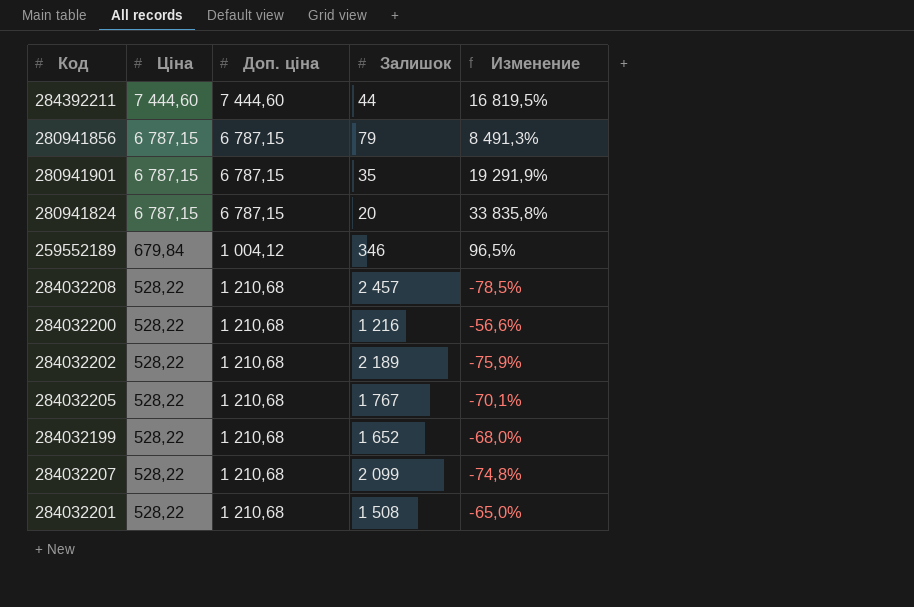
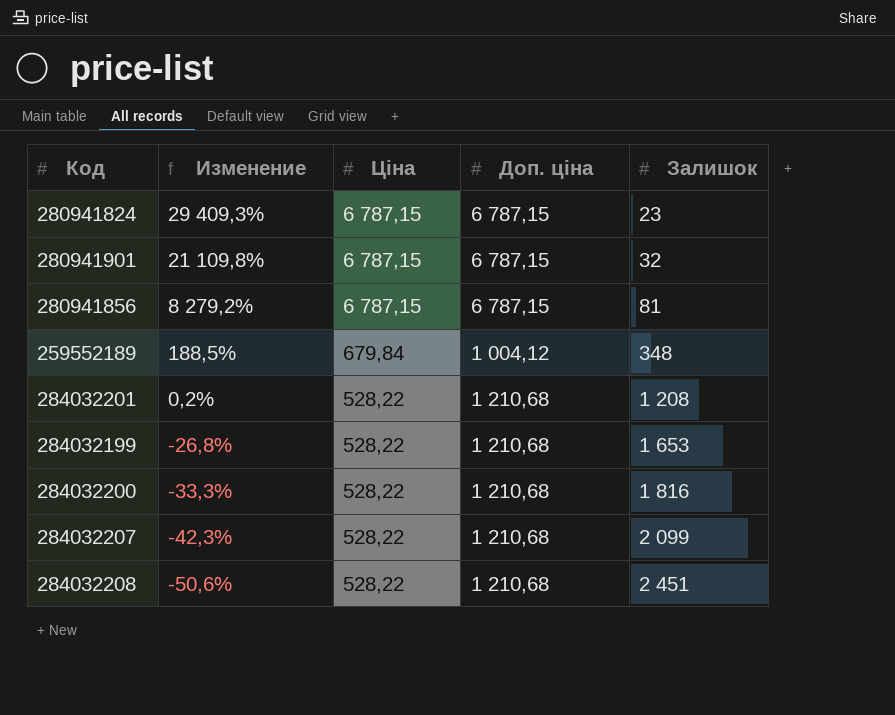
row order: Ціна descending -> Изменение descending
column Изменение | formula: ([Ціна] - [Залишок]) / [Залишок] -> ([Доп. ціна] - [Залишок]) / [Залишок]
column Изменение | position: 5 -> 2
row 284392211: 7 444,60 | 7 444,60 | 44 | 16 819,5% -> none
row 284032202: 528,22 | 1 210,68 | 2 189 | -75,9% -> none
row 284032205: 528,22 | 1 210,68 | 1 767 | -70,1% -> none
280941824 | Залишок: 20 -> 23
280941901 | Залишок: 35 -> 32
280941856 | Залишок: 79 -> 81
259552189 | Залишок: 346 -> 348
284032201 | Залишок: 1 508 -> 1 208
284032199 | Залишок: 1 652 -> 1 653
284032200 | Залишок: 1 216 -> 1 816
284032208 | Залишок: 2 457 -> 2 451

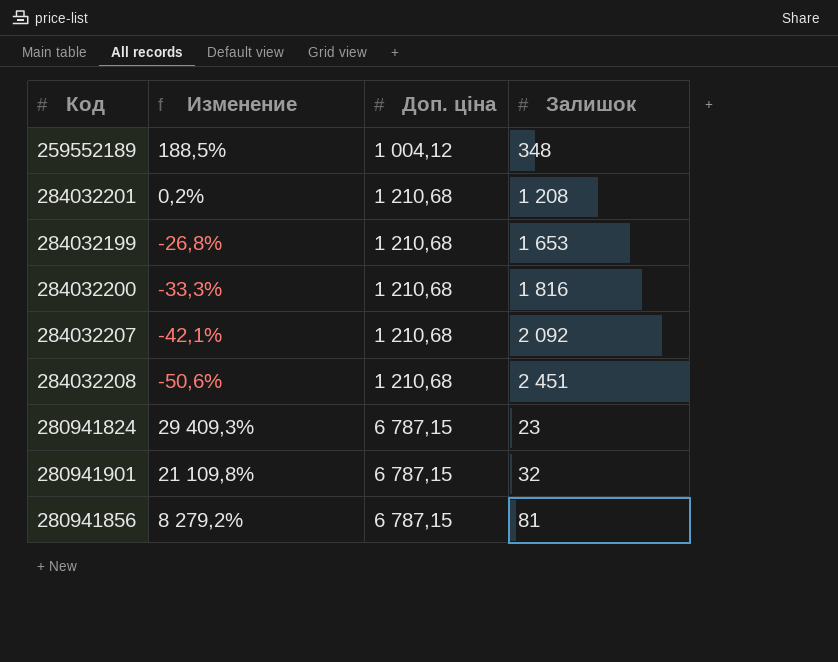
row order: Изменение descending -> Доп. ціна ascending
column Ціна | position: 3 -> none
284032207 | Изменение: -42,3% -> -42,1%
284032207 | Залишок: 2 099 -> 2 092

